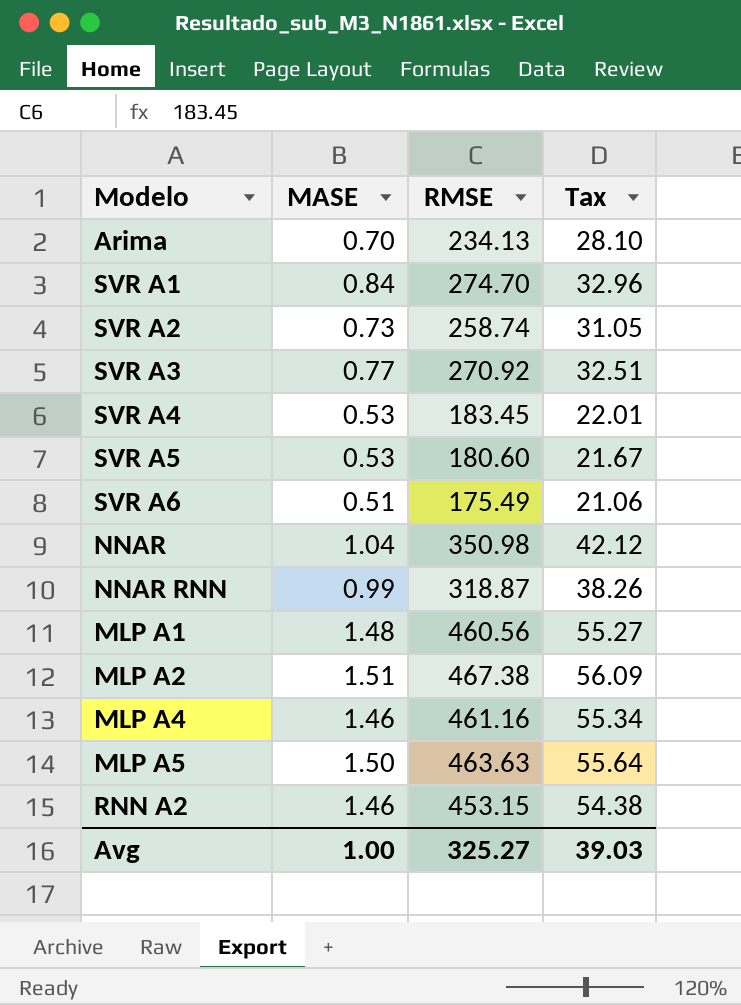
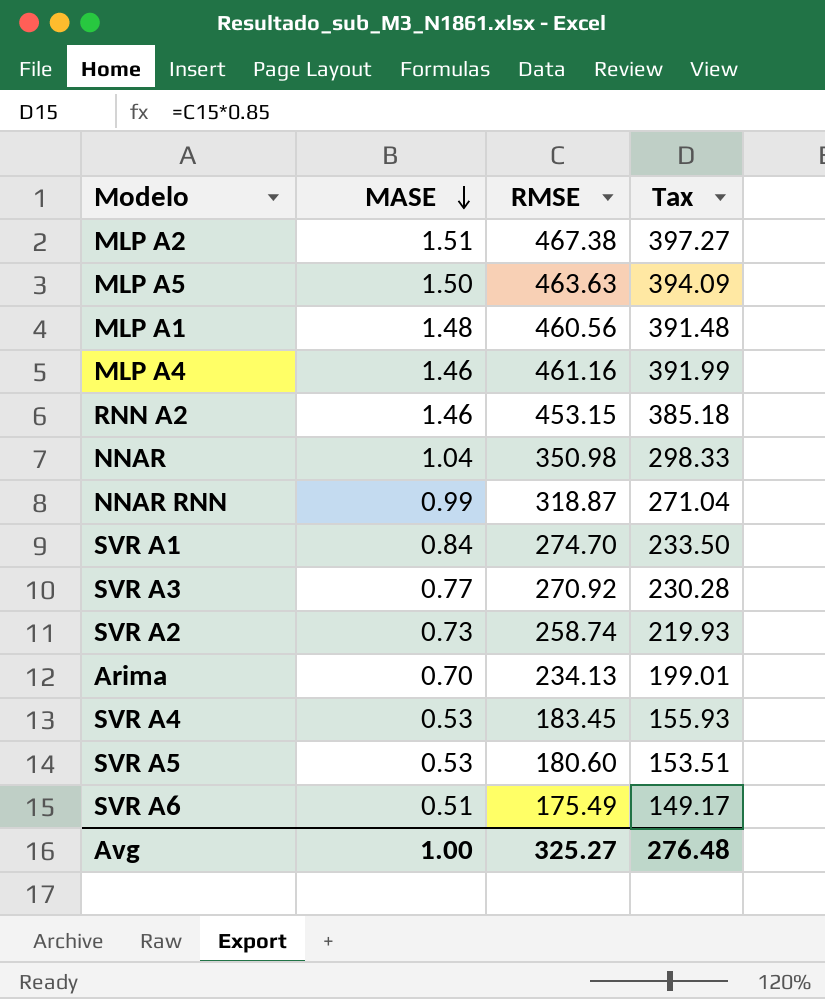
row order: none -> MASE descending
column Tax | formula: [RMSE] * 0.12 -> [RMSE] * 0.85
Avg | Tax: 39.03 -> 276.48

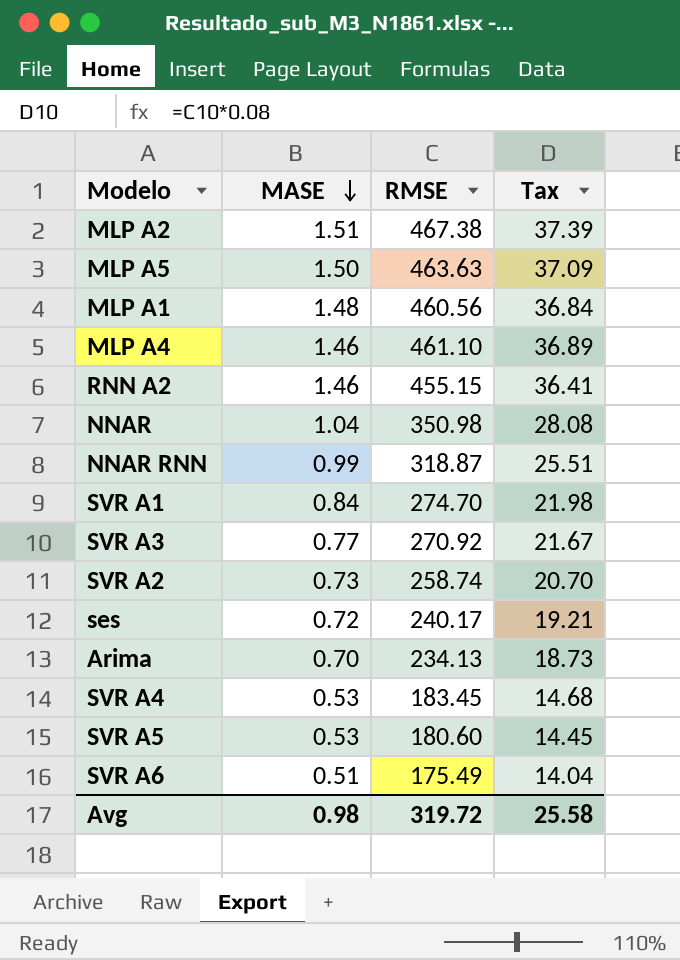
column Tax | formula: [RMSE] * 0.85 -> [RMSE] * 0.08
MLP A4 | RMSE: 461.16 -> 461.10
RNN A2 | RMSE: 453.15 -> 455.15
row ses: none -> 0.72 | 240.17 | 19.21
Avg | MASE: 1.00 -> 0.98
Avg | RMSE: 325.27 -> 319.72
Avg | Tax: 276.48 -> 25.58

